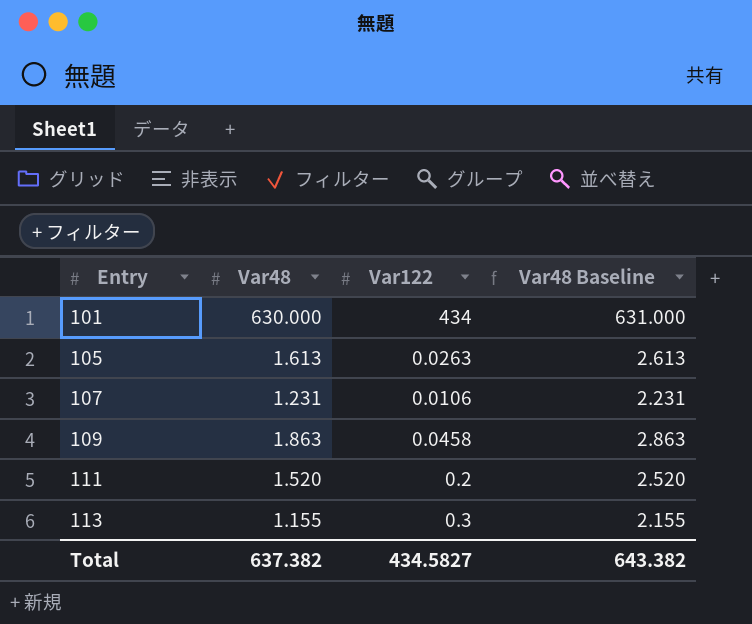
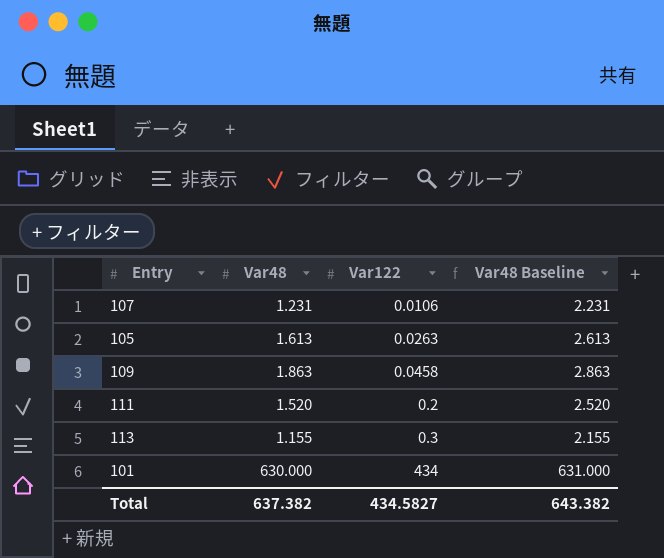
row order: Entry ascending -> Var122 ascending

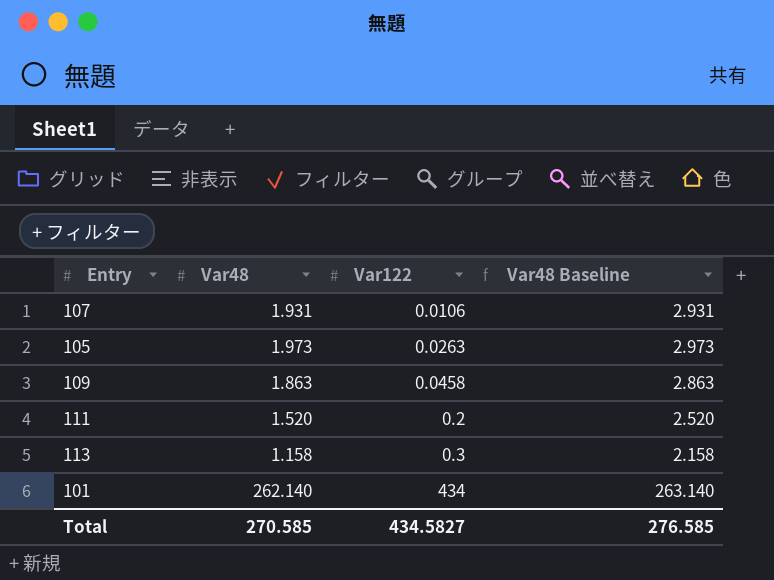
107 | Var48: 1.231 -> 1.931
107 | Var48 Baseline: 2.231 -> 2.931
105 | Var48: 1.613 -> 1.973
105 | Var48 Baseline: 2.613 -> 2.973
113 | Var48: 1.155 -> 1.158
113 | Var48 Baseline: 2.155 -> 2.158
101 | Var48: 630.000 -> 262.140
101 | Var48 Baseline: 631.000 -> 263.140
Total | Var48: 637.382 -> 270.585
Total | Var48 Baseline: 643.382 -> 276.585

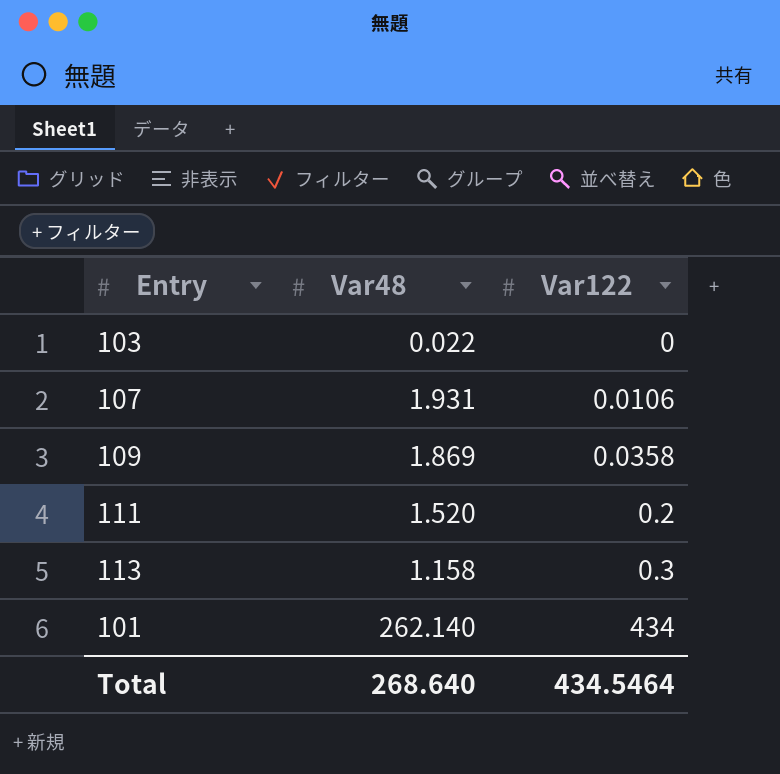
column Var48 Baseline | formula: [Var48] + 1 -> none
row 105: 1.973 | 0.0263 | 2.973 -> none
row 103: none -> 0.022 | 0
109 | Var48: 1.863 -> 1.869
109 | Var122: 0.0458 -> 0.0358
Total | Var48: 270.585 -> 268.640
Total | Var122: 434.5827 -> 434.5464

